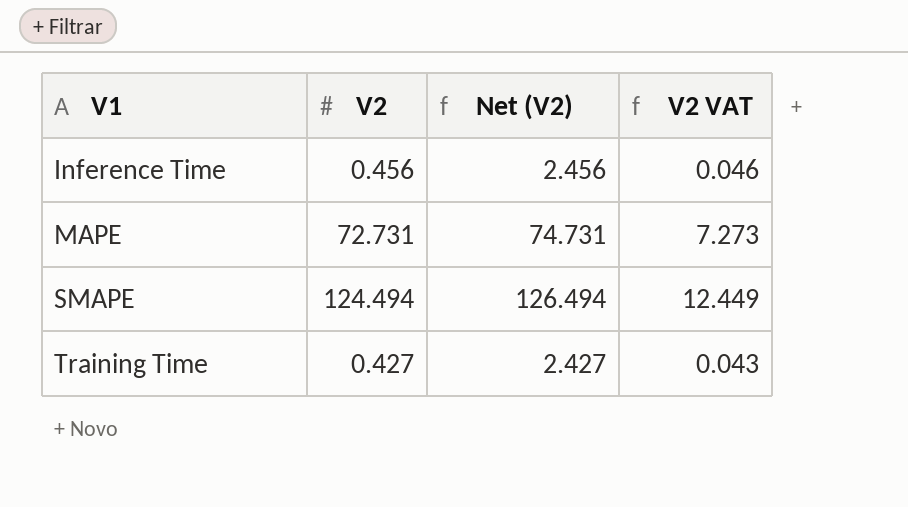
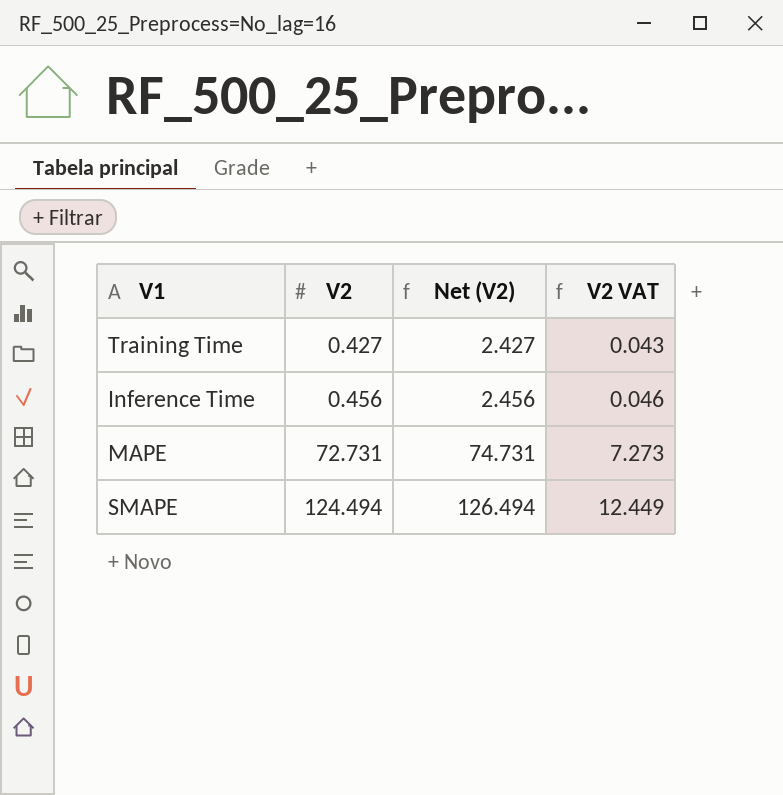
row order: V1 ascending -> V2 ascending

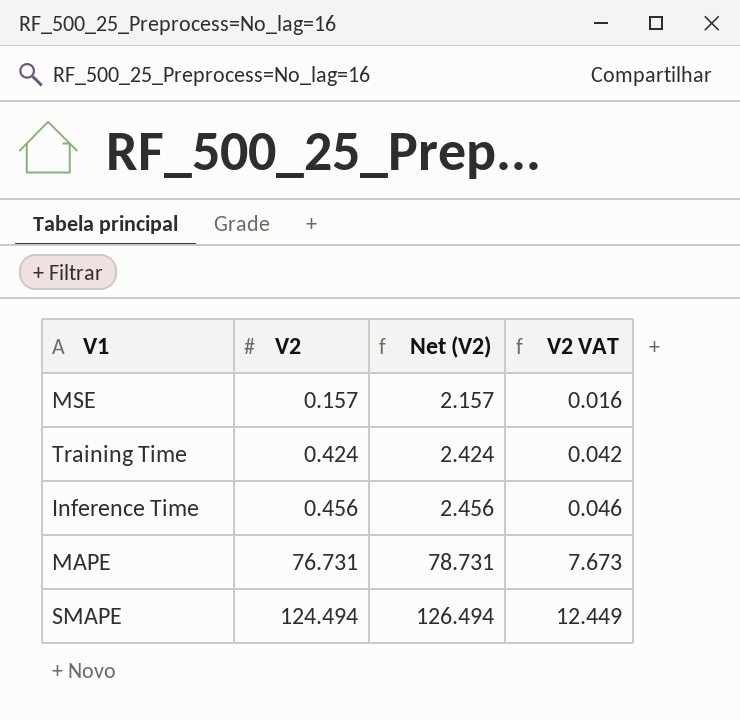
row MSE: none -> 0.157 | 2.157 | 0.016
Training Time | V2: 0.427 -> 0.424
Training Time | Net (V2): 2.427 -> 2.424
Training Time | V2 VAT: 0.043 -> 0.042
MAPE | V2: 72.731 -> 76.731
MAPE | Net (V2): 74.731 -> 78.731
MAPE | V2 VAT: 7.273 -> 7.673

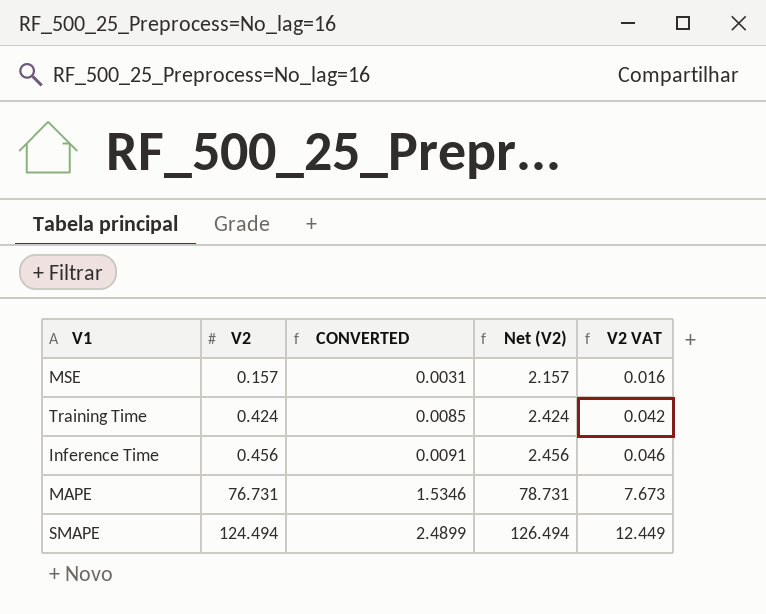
column CONVERTED | formula: none -> [V2] * 0.02

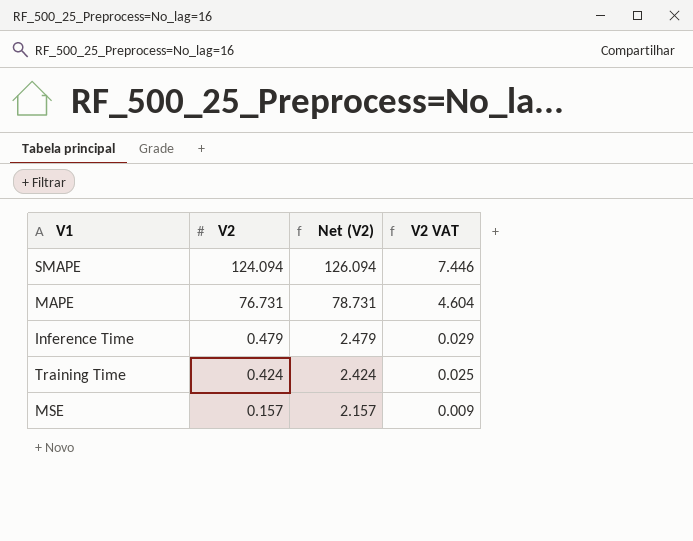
row order: V2 ascending -> V2 descending
column CONVERTED | formula: [V2] * 0.02 -> none
column V2 VAT | formula: [V2] * 0.1 -> [V2] * 0.06
SMAPE | V2: 124.494 -> 124.094
SMAPE | Net (V2): 126.494 -> 126.094
Inference Time | V2: 0.456 -> 0.479
Inference Time | Net (V2): 2.456 -> 2.479

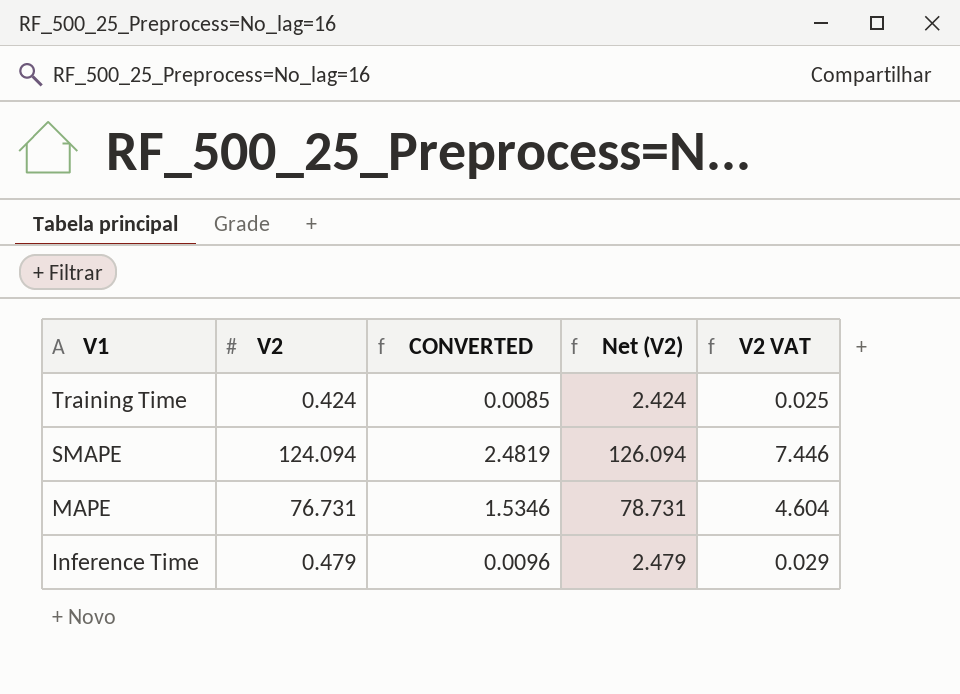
row order: V2 descending -> V1 descending
column CONVERTED | formula: none -> [V2] * 0.02
row MSE: 0.157 | 2.157 | 0.009 -> none

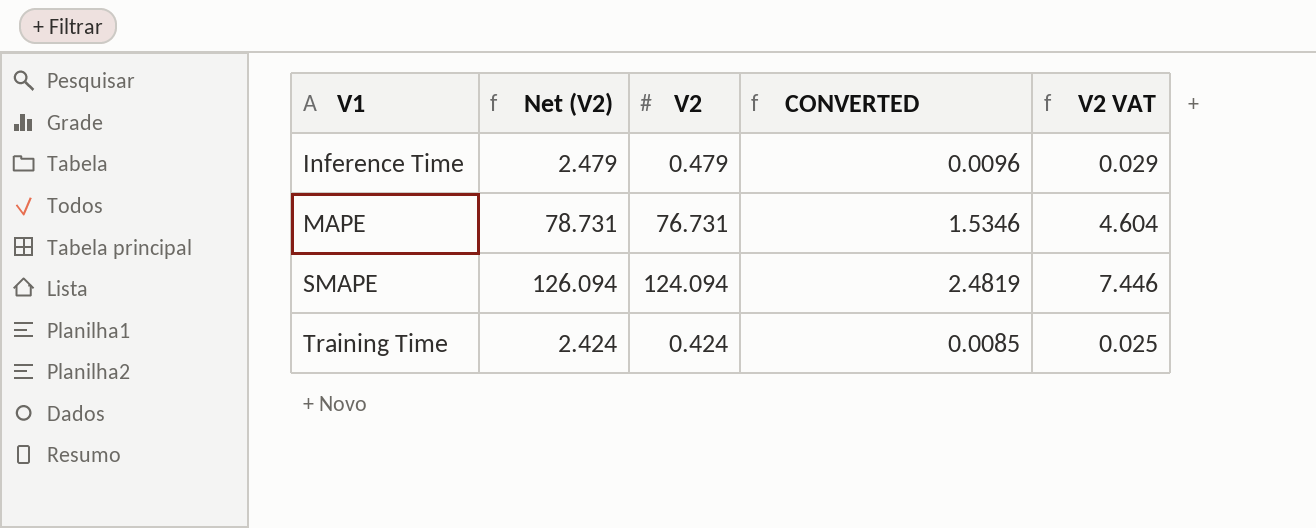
row order: V1 descending -> V1 ascending
column Net (V2) | position: 4 -> 2

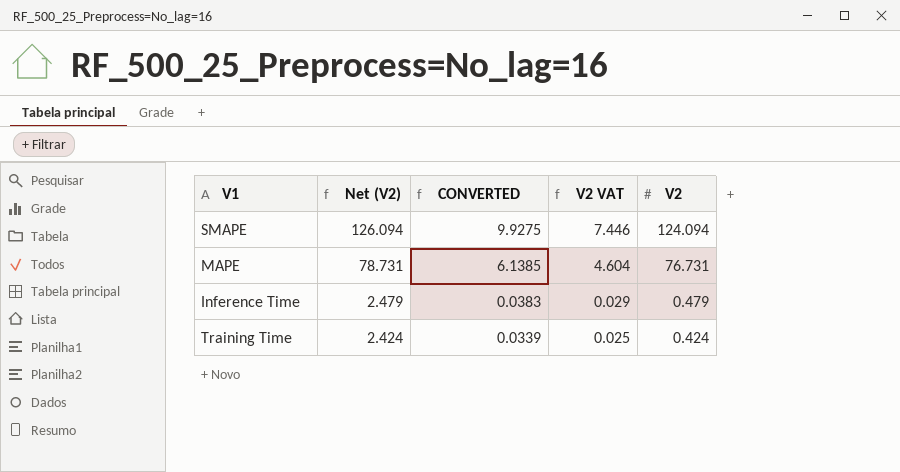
row order: V1 ascending -> Net (V2) descending
column CONVERTED | formula: [V2] * 0.02 -> [V2] * 0.08
column V2 | position: 3 -> 5

